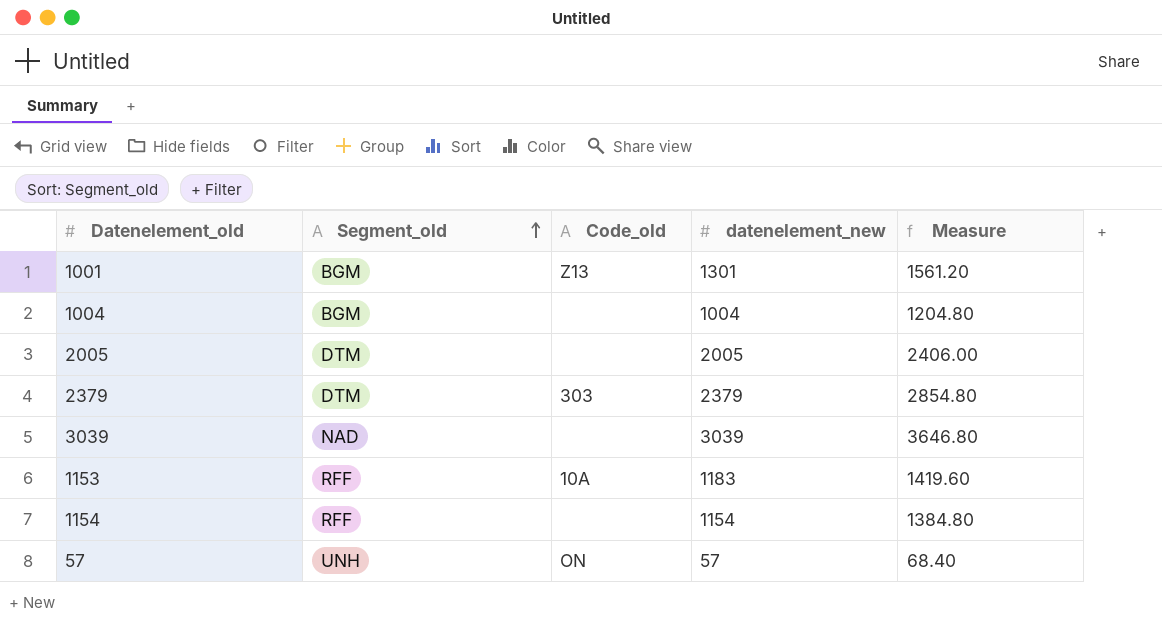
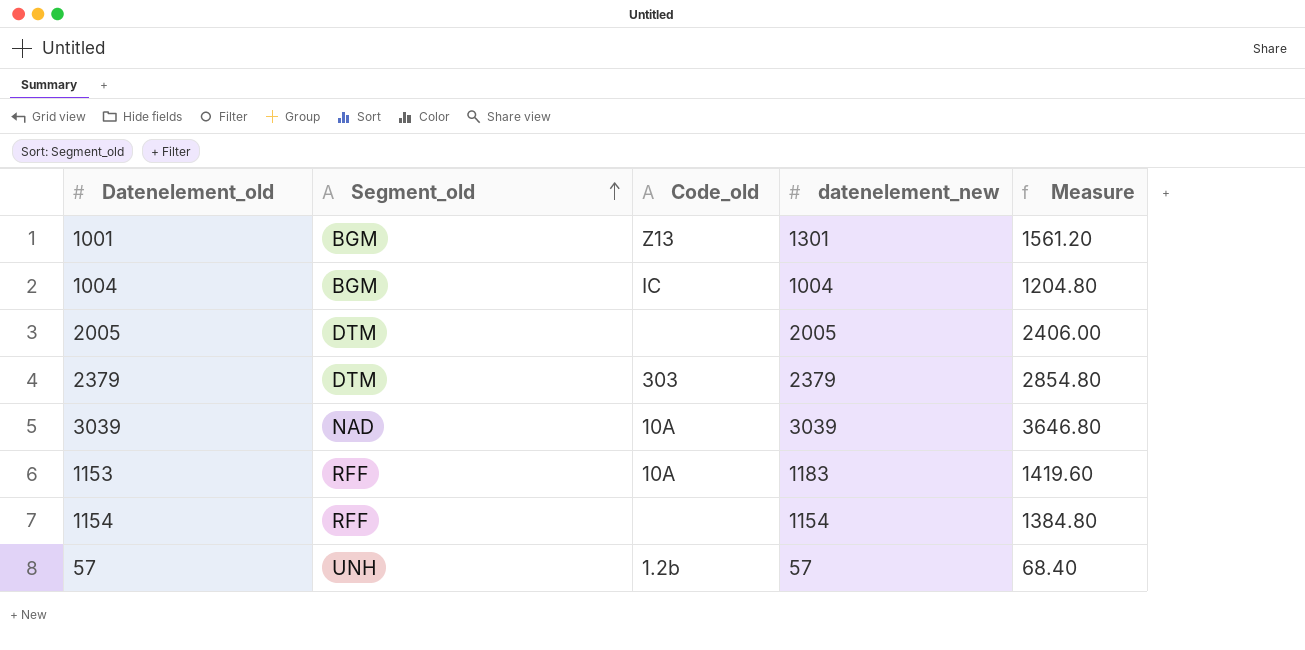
1004 | Code_old: none -> IC
3039 | Code_old: none -> 10A
57 | Code_old: ON -> 1.2b

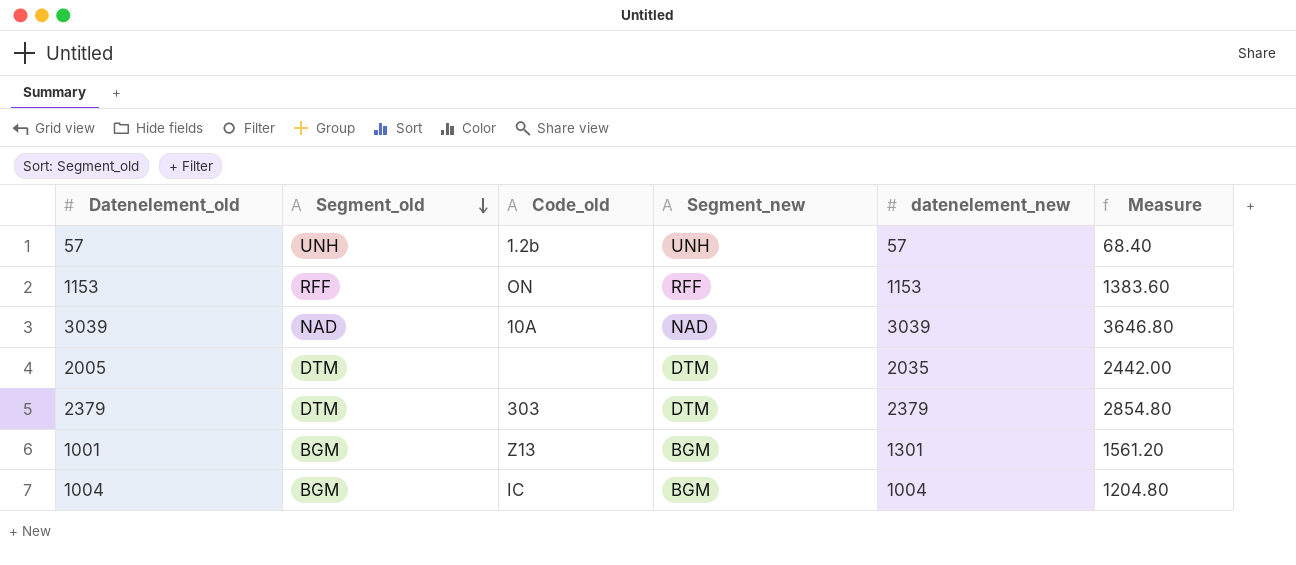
row order: Segment_old ascending -> Segment_old descending
column Segment_new | position: none -> 4
row 1154: RFF | none | 1154 | 1384.80 -> none
1153 | Code_old: 10A -> ON
1153 | datenelement_new: 1183 -> 1153
1153 | Measure: 1419.60 -> 1383.60
2005 | datenelement_new: 2005 -> 2035
2005 | Measure: 2406.00 -> 2442.00

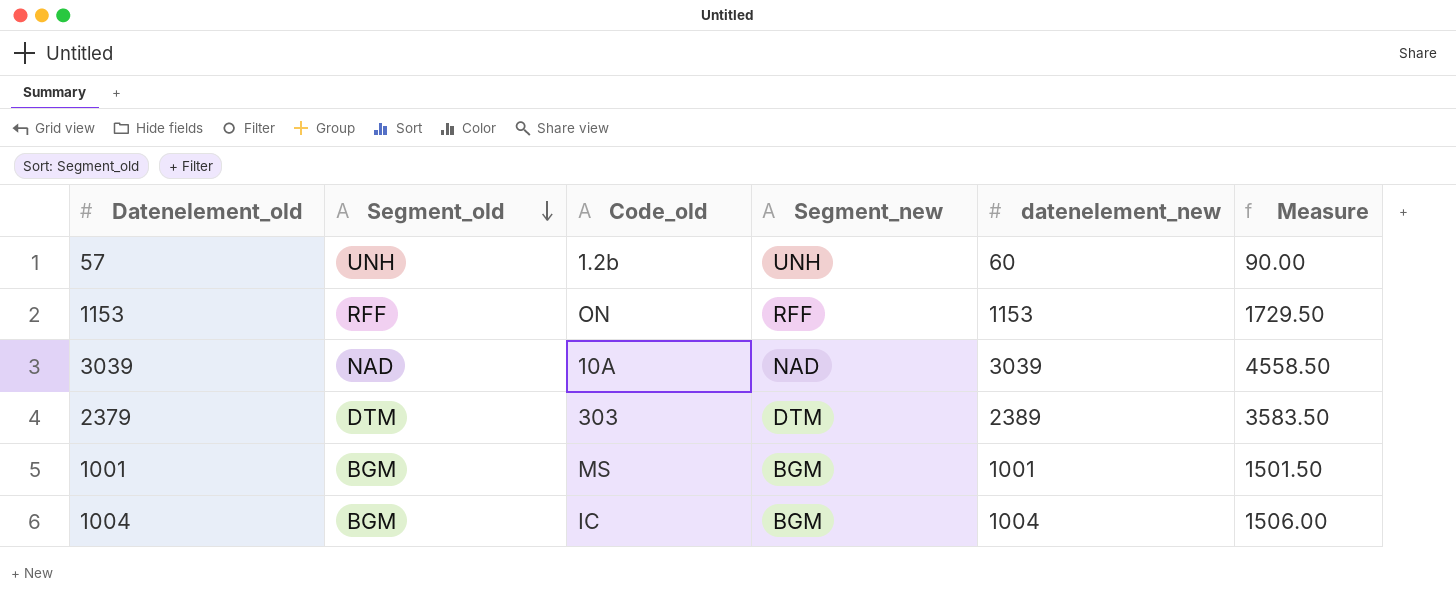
column Measure | formula: [datenelement_new] * 1.2 -> [datenelement_new] * 1.5
row 2005: DTM | none | DTM | 2035 | 2442.00 -> none
57 | datenelement_new: 57 -> 60
2379 | datenelement_new: 2379 -> 2389
1001 | Code_old: Z13 -> MS
1001 | datenelement_new: 1301 -> 1001

